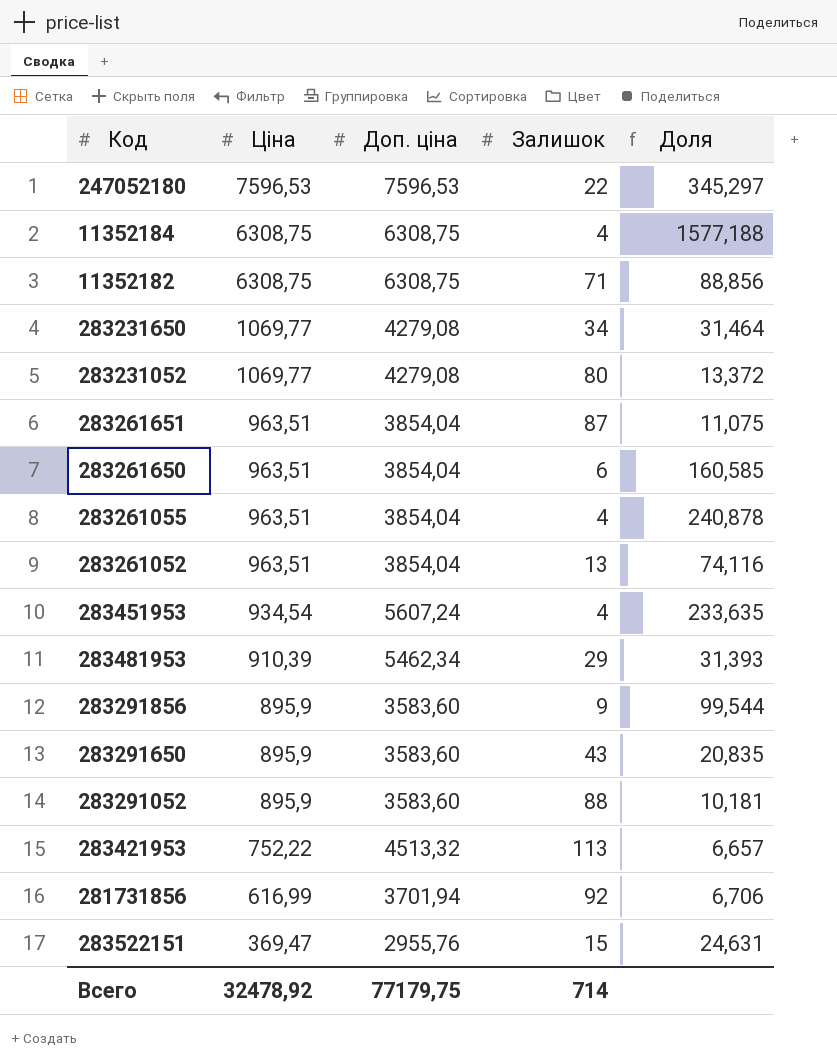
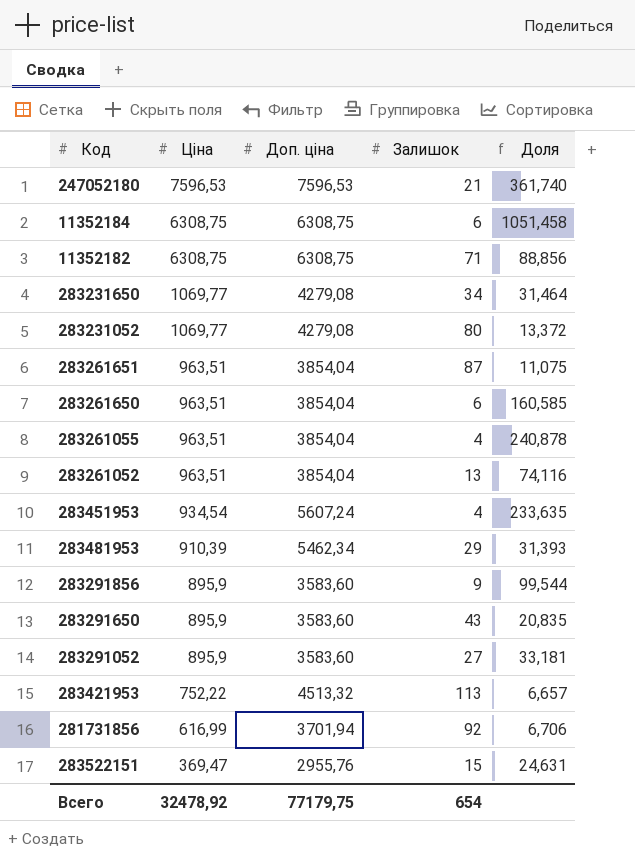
247052180 | Залишок: 22 -> 21
247052180 | Доля: 345,297 -> 361,740
11352184 | Залишок: 4 -> 6
11352184 | Доля: 1577,188 -> 1051,458
283291052 | Залишок: 88 -> 27
283291052 | Доля: 10,181 -> 33,181
Всего | Залишок: 714 -> 654

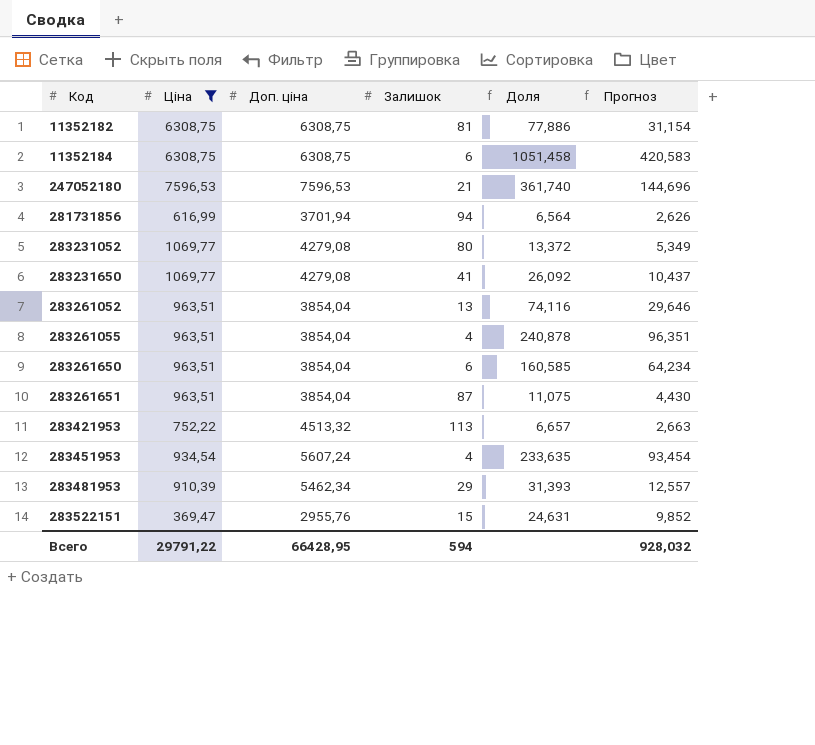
filter: none -> Ціна != 895,9
row order: Ціна descending -> Код ascending
column Прогноз | formula: none -> [Доля] * 0,4
11352182 | Залишок: 71 -> 81
11352182 | Доля: 88,856 -> 77,886
281731856 | Залишок: 92 -> 94
281731856 | Доля: 6,706 -> 6,564
283231650 | Залишок: 34 -> 41
283231650 | Доля: 31,464 -> 26,092
Всего | Ціна: 32478,92 -> 29791,22
Всего | Доп. ціна: 77179,75 -> 66428,95
Всего | Залишок: 654 -> 594

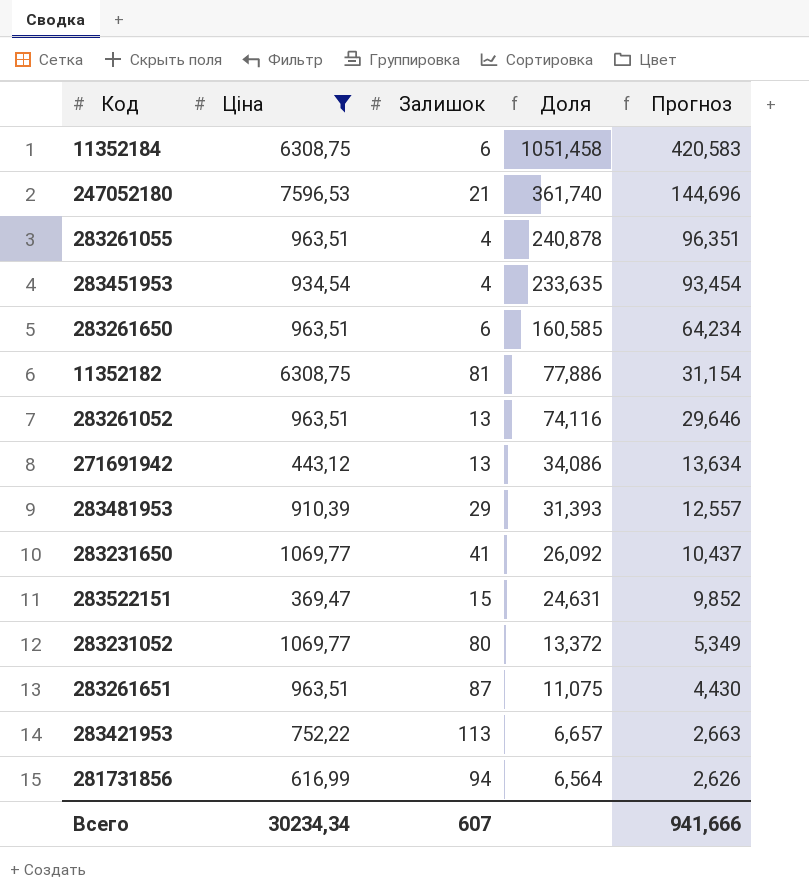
row order: Код ascending -> Доля descending
column Доп. ціна | position: 3 -> none
row 271691942: none -> 443,12 | 13 | 34,086 | 13,634
Всего | Ціна: 29791,22 -> 30234,34
Всего | Залишок: 594 -> 607
Всего | Прогноз: 928,032 -> 941,666

